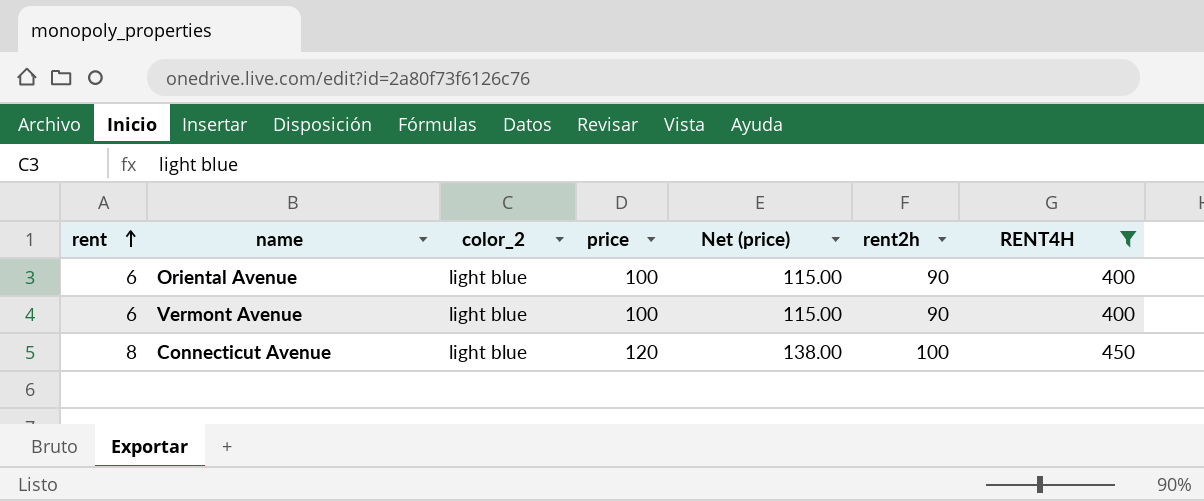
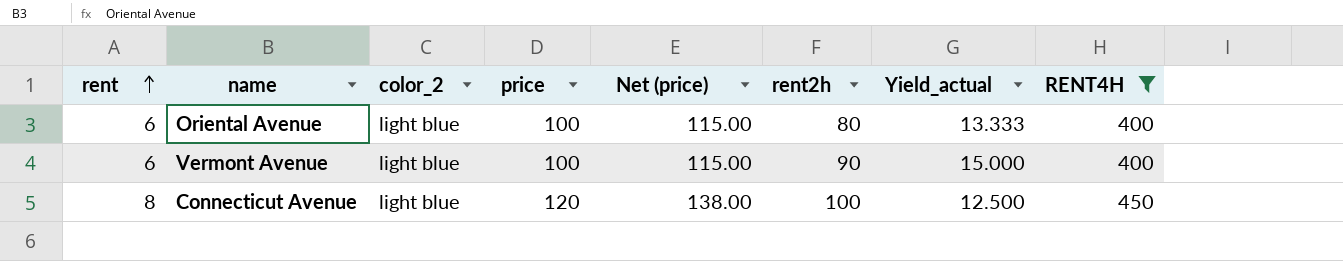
column Yield_actual | formula: none -> [rent2h] / [rent]
Oriental Avenue | rent2h: 90 -> 80

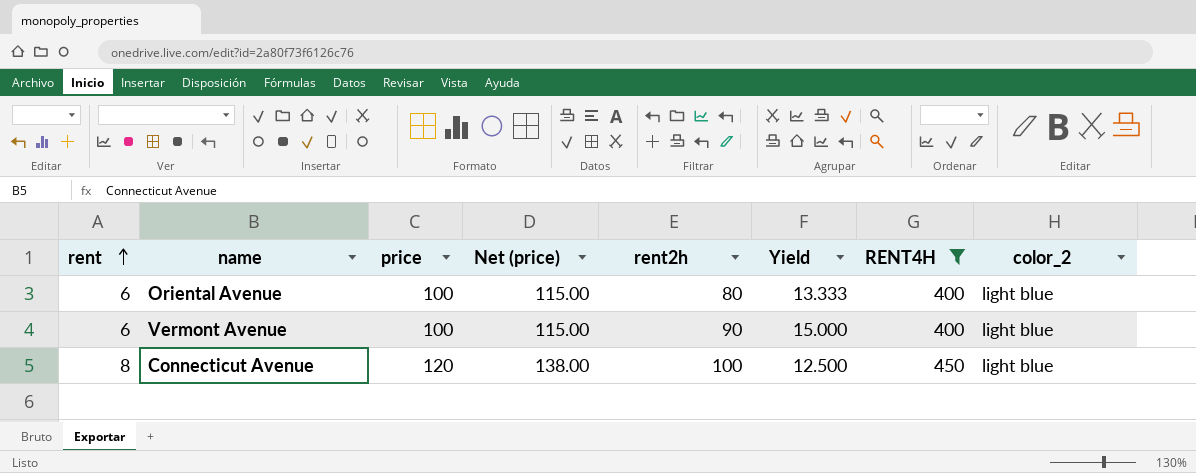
column name: Yield_actual -> Yield
column color_2 | position: 3 -> 8

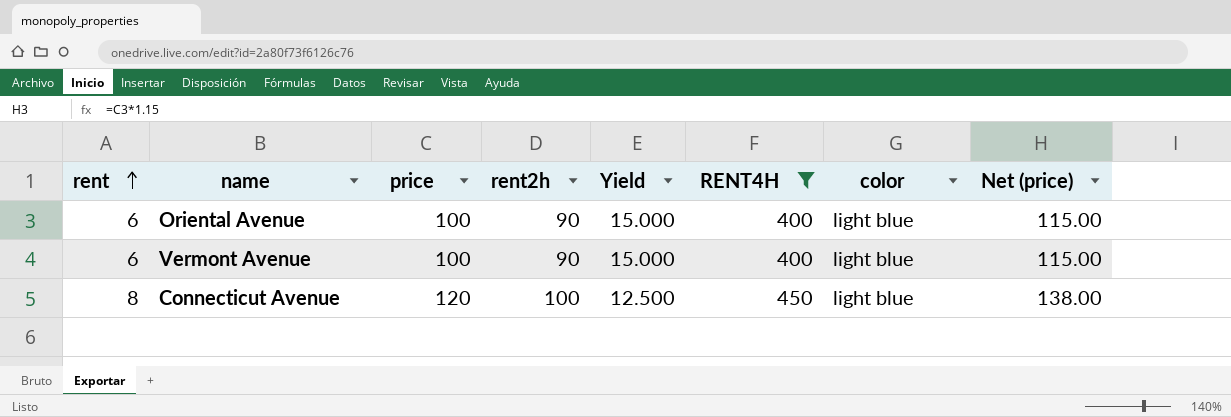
column name: color_2 -> color
column Net (price) | position: 4 -> 8
Oriental Avenue | rent2h: 80 -> 90
Oriental Avenue | Yield: 13.333 -> 15.000

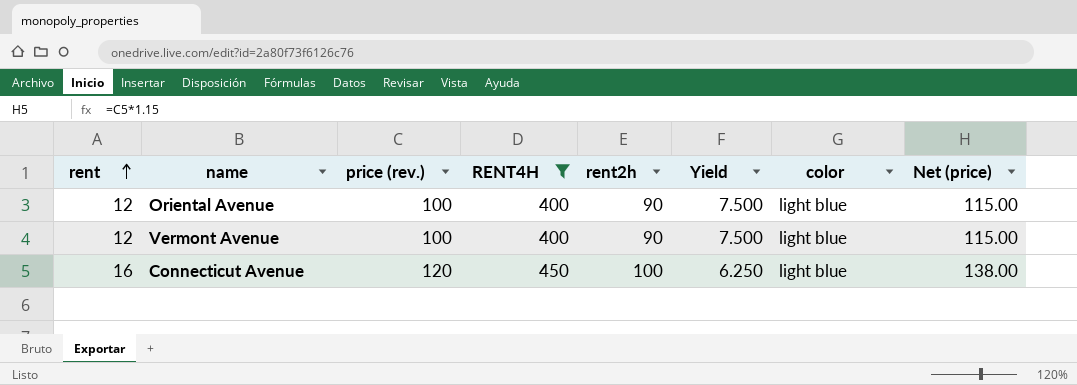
column name: price -> price (rev.)
column RENT4H | position: 6 -> 4
Oriental Avenue | rent: 6 -> 12
Oriental Avenue | Yield: 15.000 -> 7.500
Vermont Avenue | rent: 6 -> 12
Vermont Avenue | Yield: 15.000 -> 7.500
Connecticut Avenue | rent: 8 -> 16
Connecticut Avenue | Yield: 12.500 -> 6.250

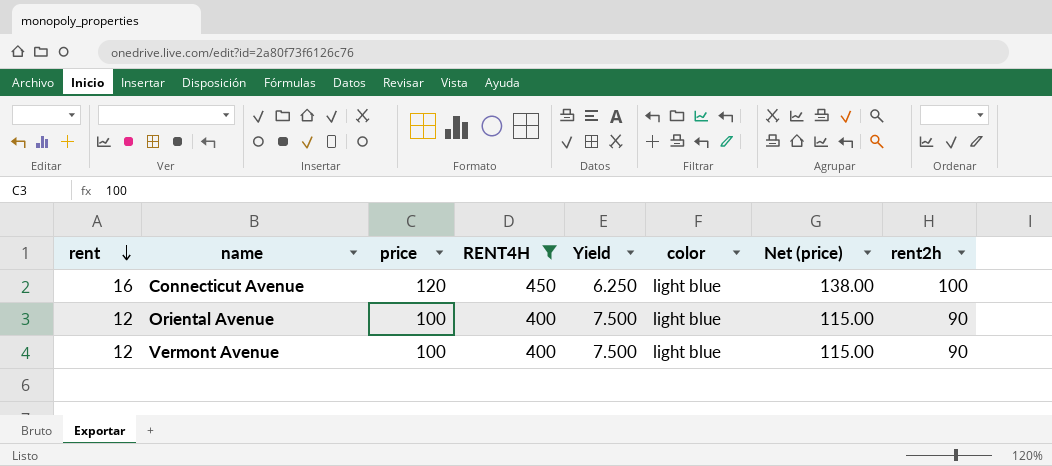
row order: rent ascending -> rent descending
column name: price (rev.) -> price
column rent2h | position: 5 -> 8

